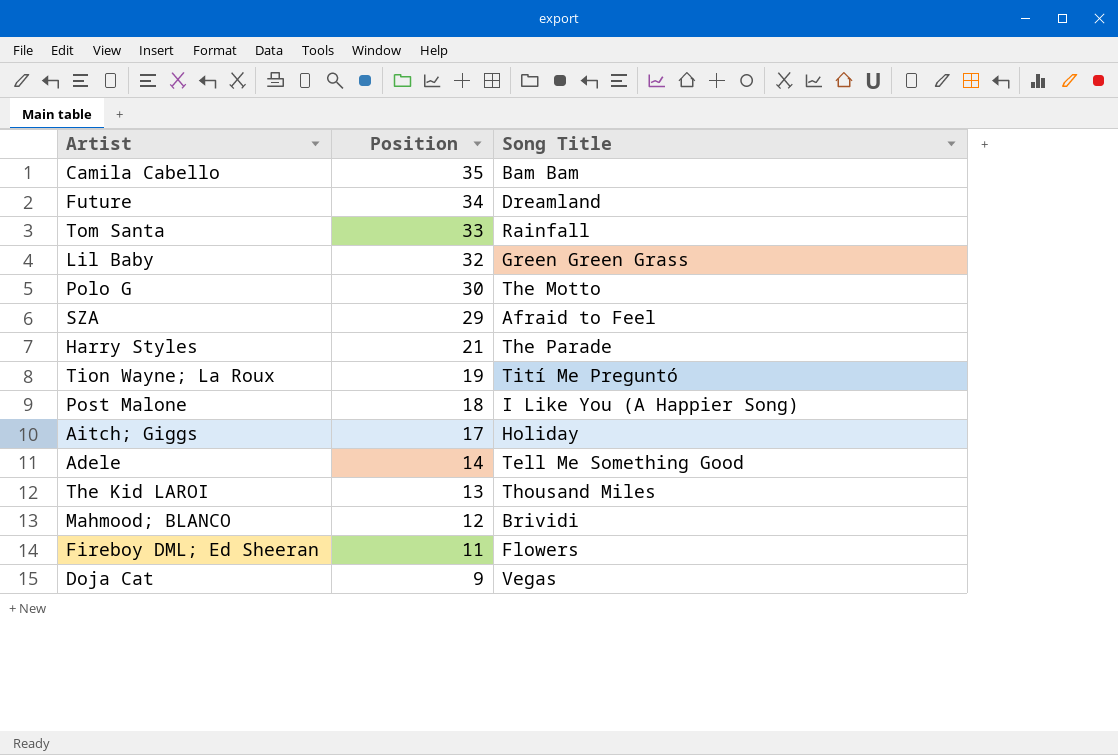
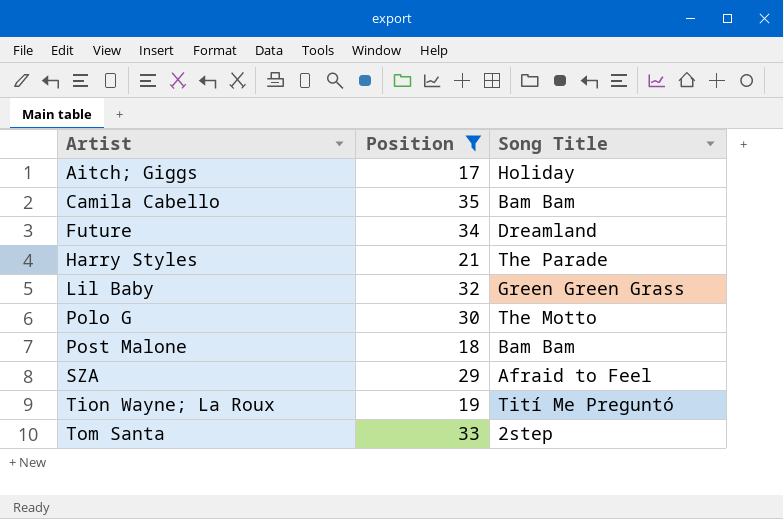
filter: none -> Position >= 17
row order: Position descending -> Artist ascending
Post Malone | Song Title: I Like You (A Happier Song) -> Bam Bam
Tom Santa | Song Title: Rainfall -> 2step

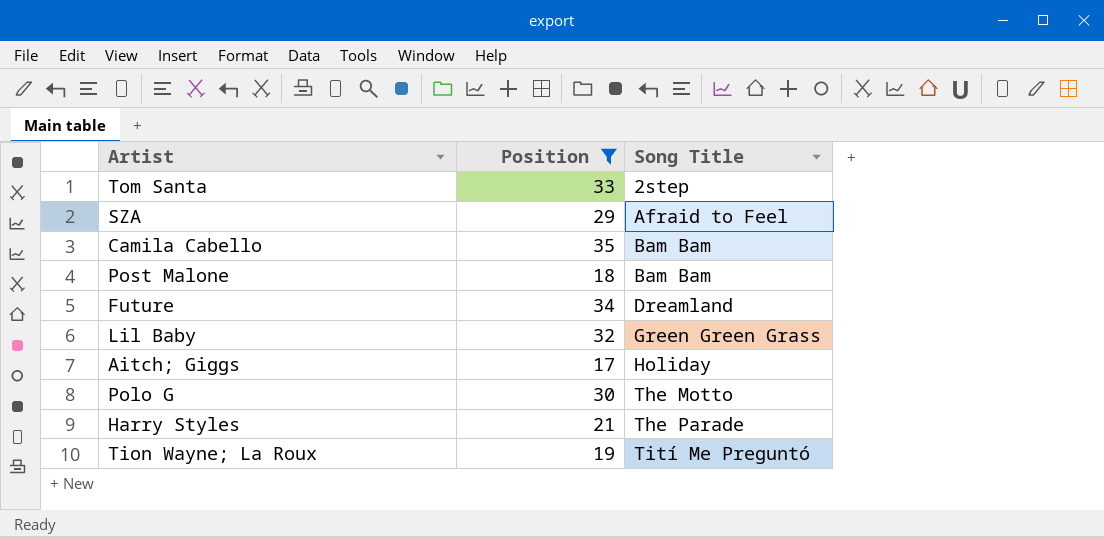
row order: Artist ascending -> Song Title ascending

